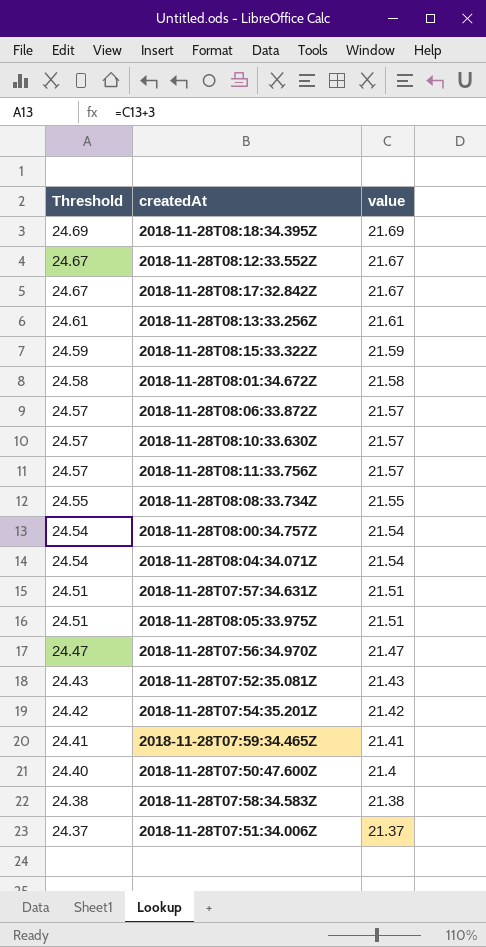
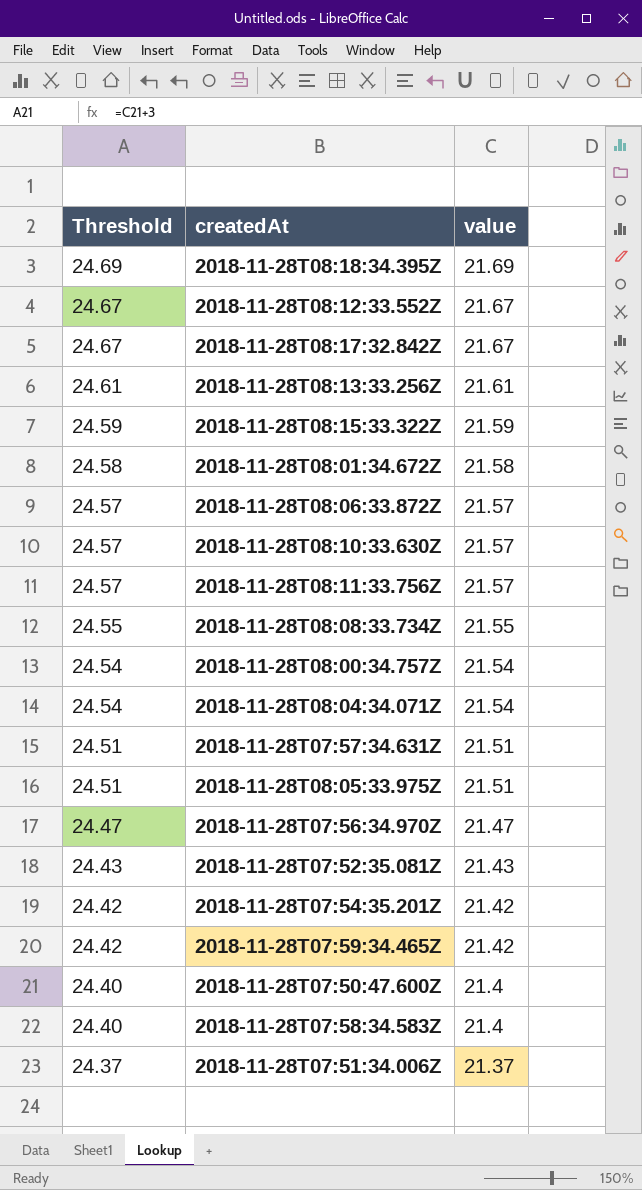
2018-11-28T07:59:34.465Z | Threshold: 24.41 -> 24.42
2018-11-28T07:59:34.465Z | value: 21.41 -> 21.42
2018-11-28T07:58:34.583Z | Threshold: 24.38 -> 24.40
2018-11-28T07:58:34.583Z | value: 21.38 -> 21.4

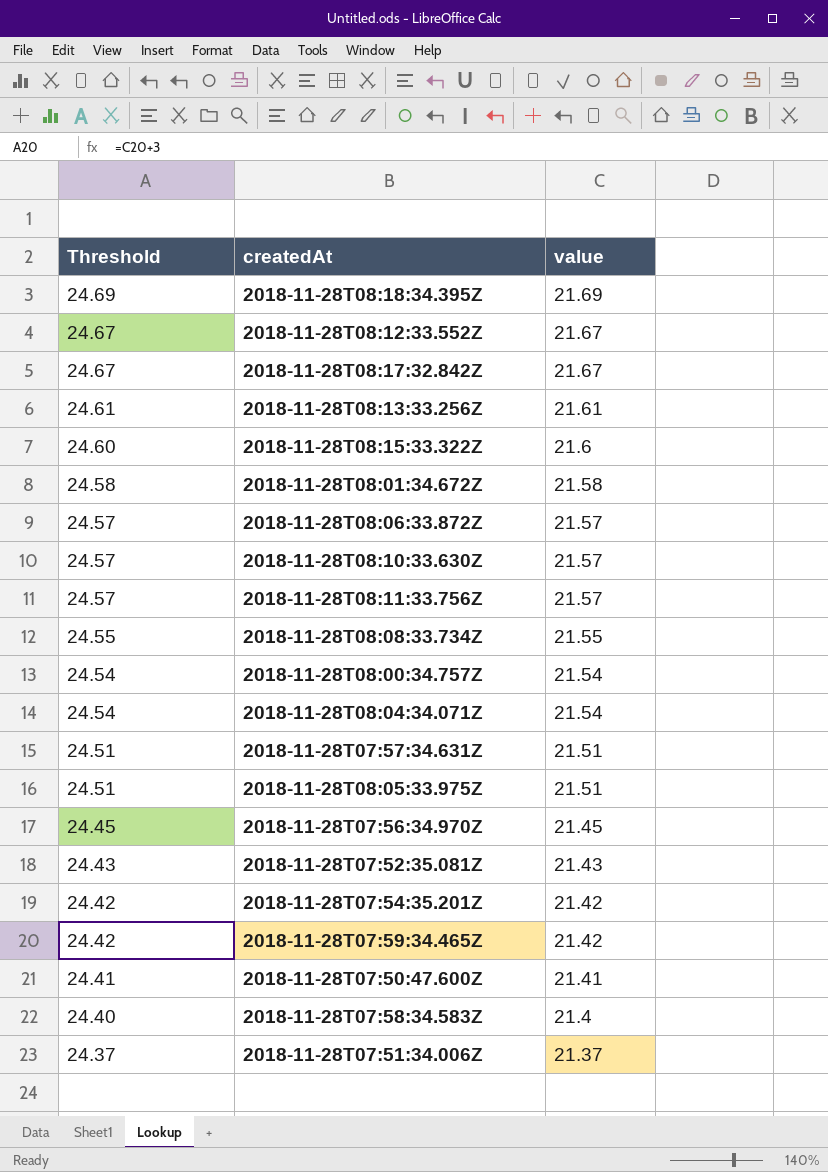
2018-11-28T08:15:33.322Z | Threshold: 24.59 -> 24.60
2018-11-28T08:15:33.322Z | value: 21.59 -> 21.6
2018-11-28T07:56:34.970Z | Threshold: 24.47 -> 24.45
2018-11-28T07:56:34.970Z | value: 21.47 -> 21.45
2018-11-28T07:50:47.600Z | Threshold: 24.40 -> 24.41
2018-11-28T07:50:47.600Z | value: 21.4 -> 21.41

